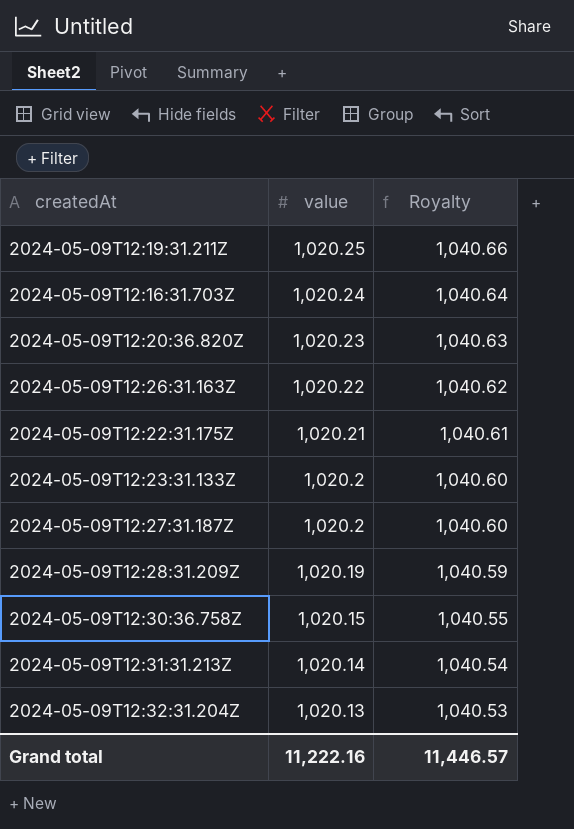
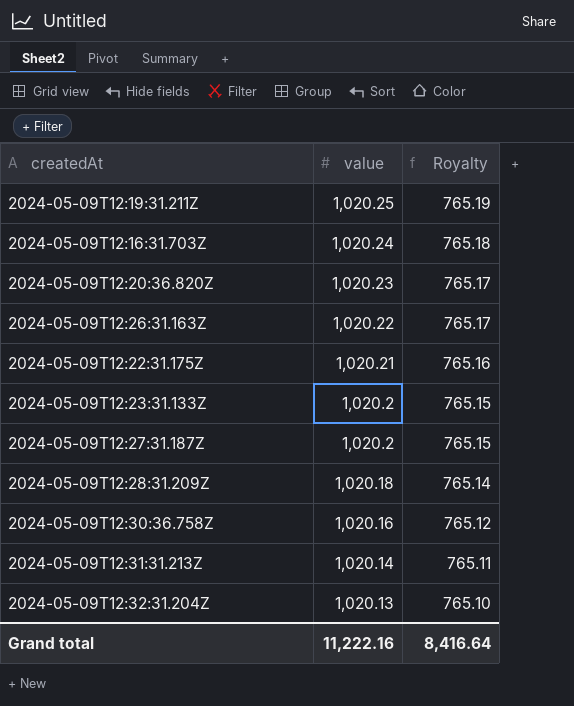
column Royalty | formula: [value] * 1.02 -> [value] * 0.75
2024-05-09T12:28:31.209Z | value: 1,020.19 -> 1,020.18
2024-05-09T12:30:36.758Z | value: 1,020.15 -> 1,020.16
Grand total | Royalty: 11,446.57 -> 8,416.64

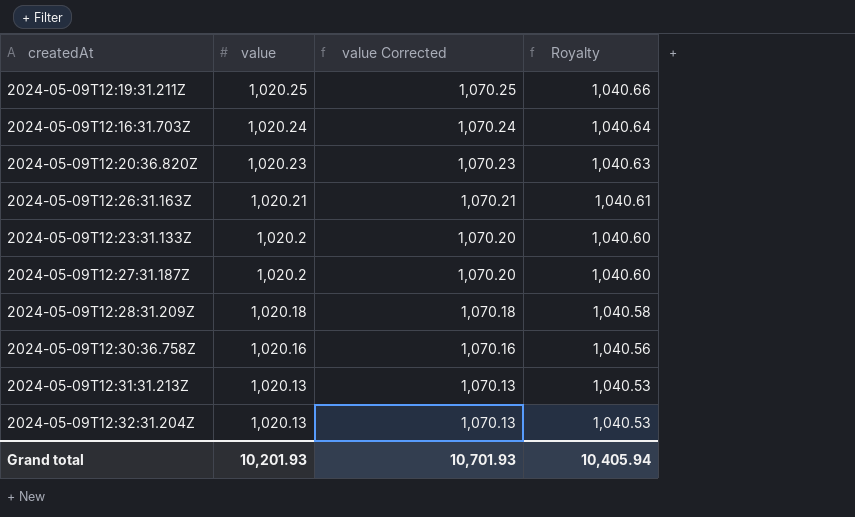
column value Corrected | formula: none -> [value] + 50
column Royalty | formula: [value] * 0.75 -> [value] * 1.02
row 2024-05-09T12:22:31.175Z: 1,020.21 | 765.16 -> none
2024-05-09T12:26:31.163Z | value: 1,020.22 -> 1,020.21
2024-05-09T12:31:31.213Z | value: 1,020.14 -> 1,020.13
Grand total | value: 11,222.16 -> 10,201.93
Grand total | Royalty: 8,416.64 -> 10,405.94

